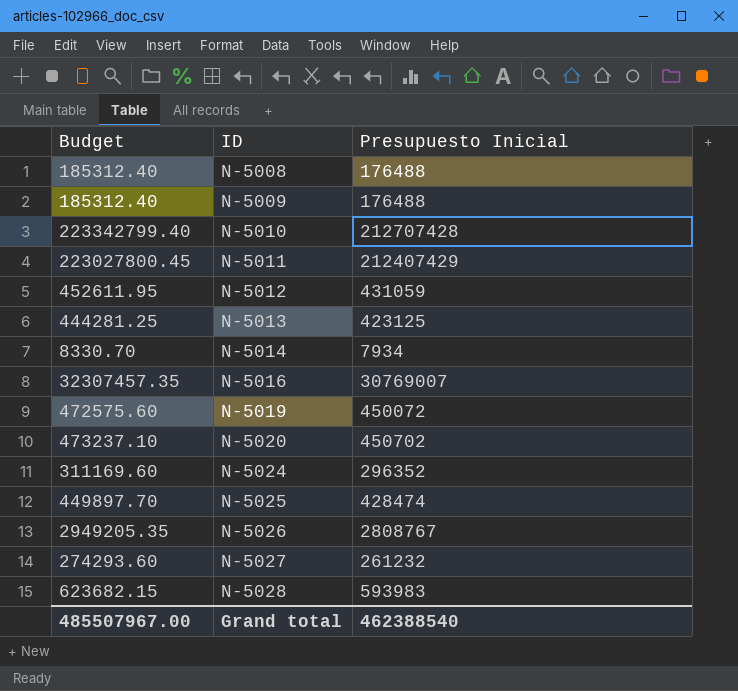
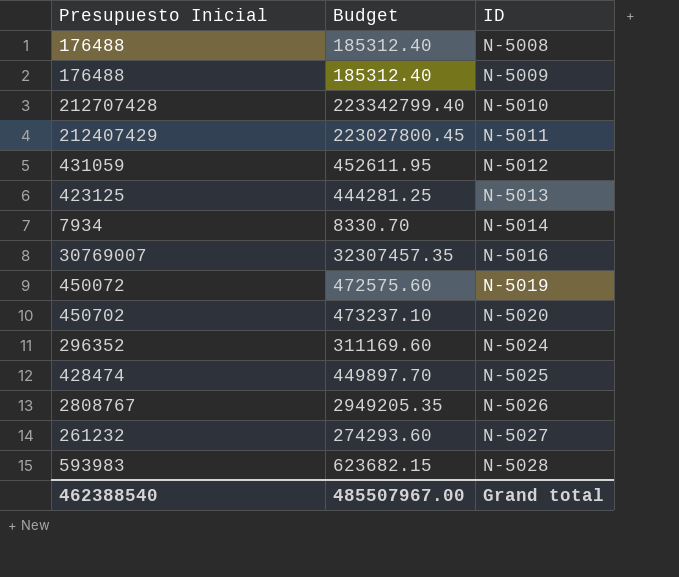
column Presupuesto Inicial | position: 3 -> 1

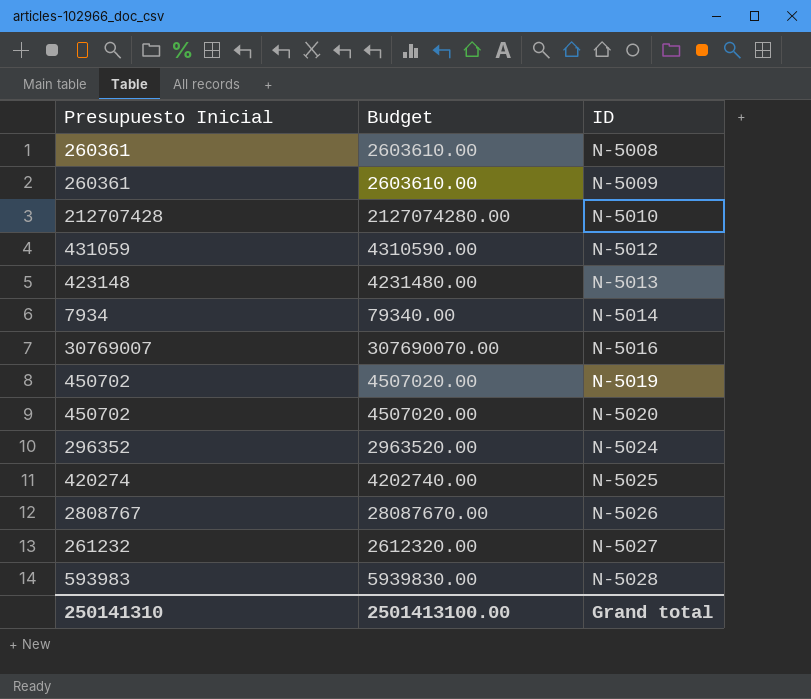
column Budget | formula: [Presupuesto Inicial] * 1.05 -> [Presupuesto Inicial] * 10
row N-5011: 212407429 | 223027800.45 -> none
N-5008 | Presupuesto Inicial: 176488 -> 260361
N-5009 | Presupuesto Inicial: 176488 -> 260361
N-5013 | Presupuesto Inicial: 423125 -> 423148
N-5019 | Presupuesto Inicial: 450072 -> 450702
N-5025 | Presupuesto Inicial: 428474 -> 420274
Grand total | Presupuesto Inicial: 462388540 -> 250141310
Grand total | Budget: 485507967.00 -> 2501413100.00

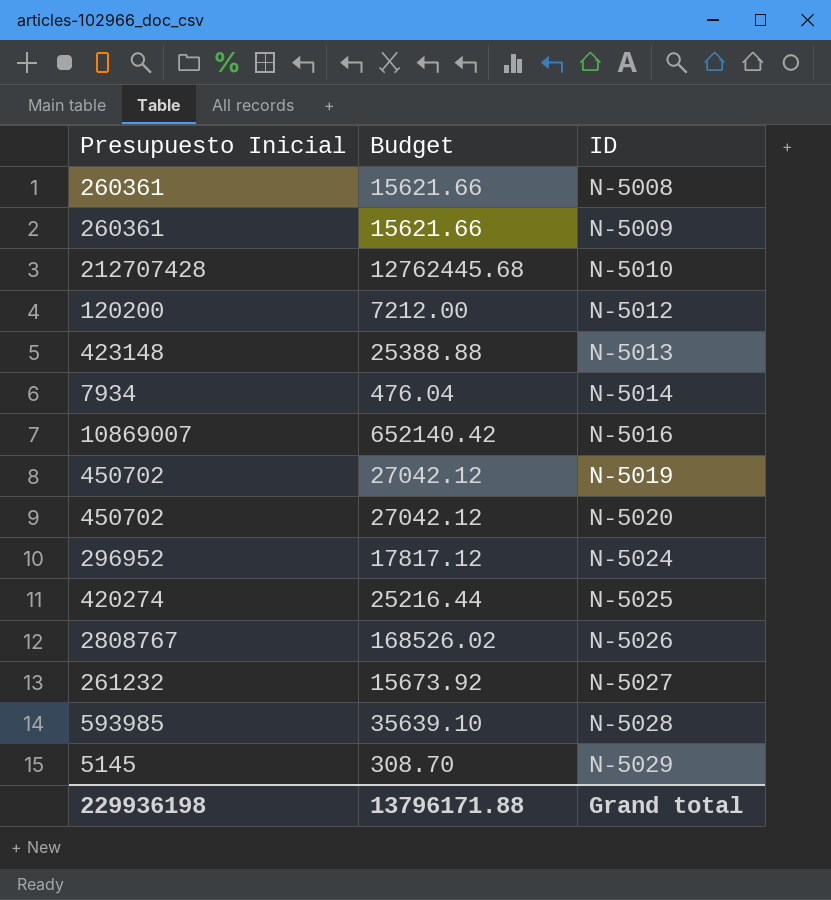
column Budget | formula: [Presupuesto Inicial] * 10 -> [Presupuesto Inicial] * 0.06
N-5012 | Presupuesto Inicial: 431059 -> 120200
N-5016 | Presupuesto Inicial: 30769007 -> 10869007
N-5024 | Presupuesto Inicial: 296352 -> 296952
N-5028 | Presupuesto Inicial: 593983 -> 593985
row N-5029: none -> 5145 | 308.70
Grand total | Presupuesto Inicial: 250141310 -> 229936198
Grand total | Budget: 2501413100.00 -> 13796171.88

